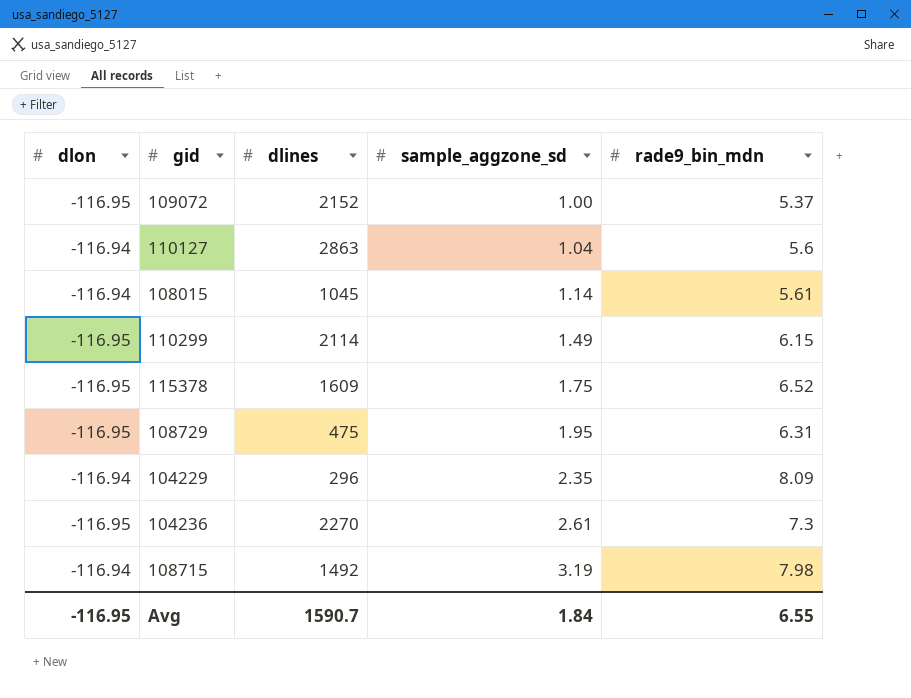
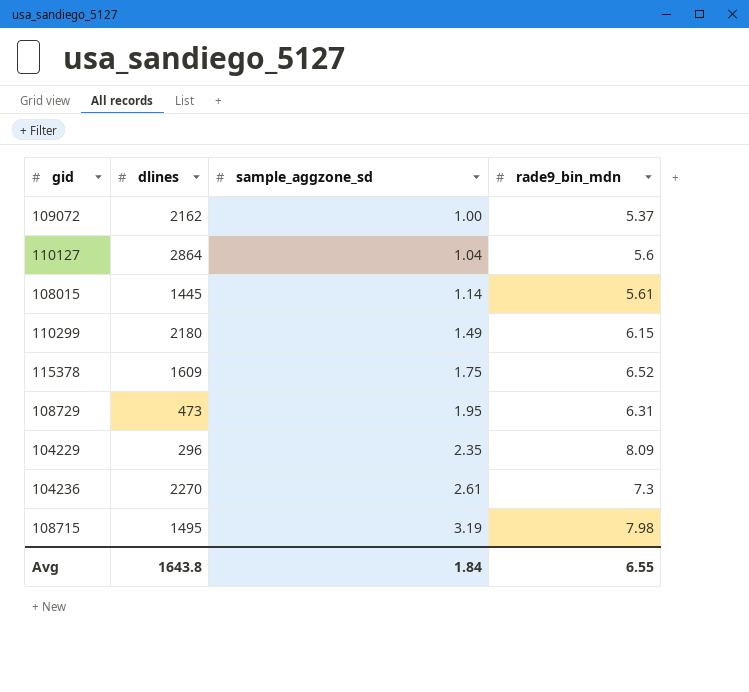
column dlon | position: 1 -> none
109072 | dlines: 2152 -> 2162
110127 | dlines: 2863 -> 2864
108015 | dlines: 1045 -> 1445
110299 | dlines: 2114 -> 2180
108729 | dlines: 475 -> 473
108715 | dlines: 1492 -> 1495
Avg | dlines: 1590.7 -> 1643.8

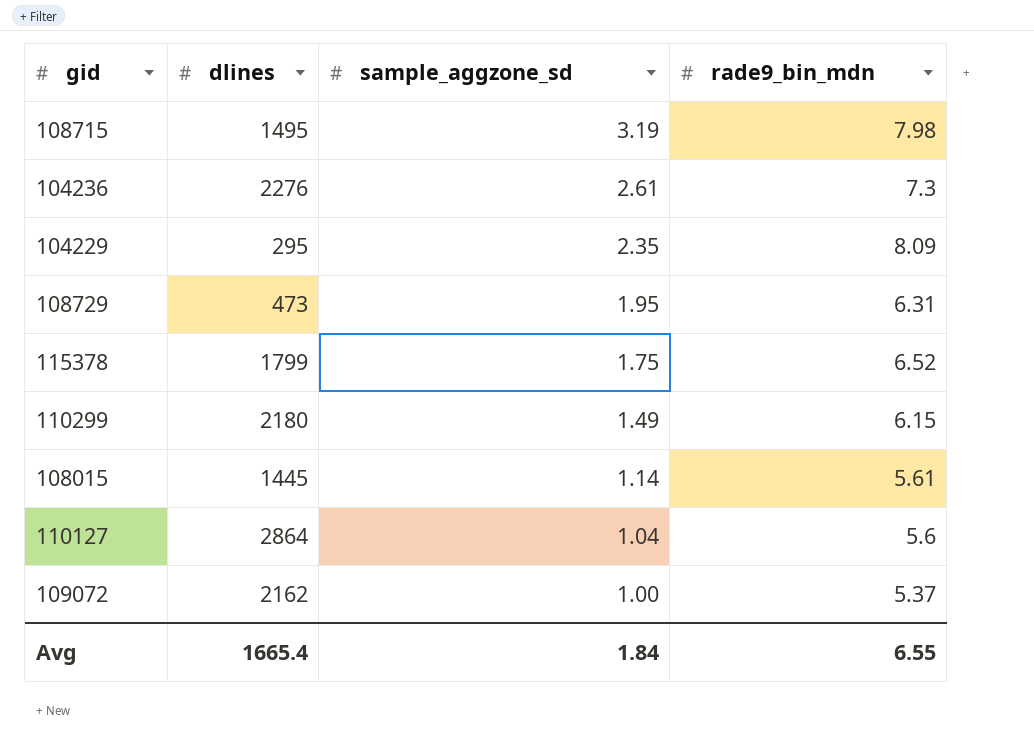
row order: sample_aggzone_sd ascending -> sample_aggzone_sd descending
104236 | dlines: 2270 -> 2276
104229 | dlines: 296 -> 295
115378 | dlines: 1609 -> 1799
Avg | dlines: 1643.8 -> 1665.4

